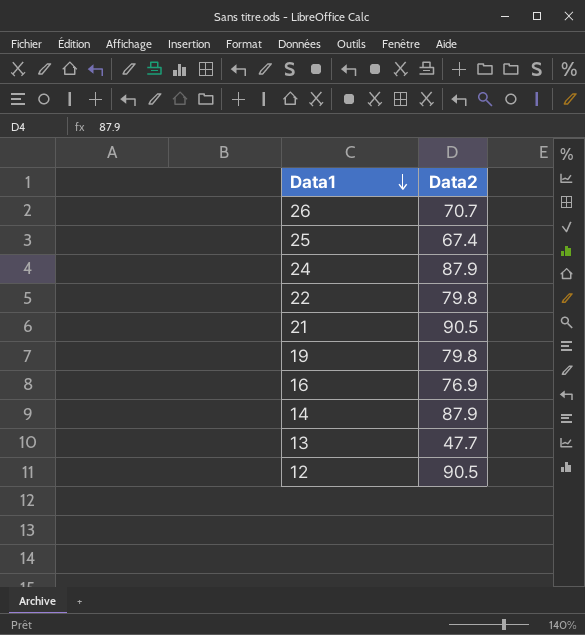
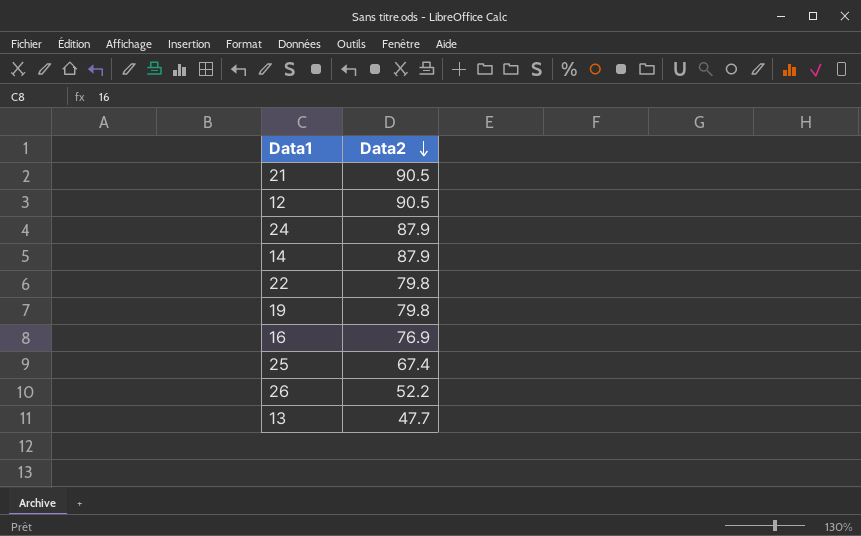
row order: Data1 descending -> Data2 descending
26 | Data2: 70.7 -> 52.2

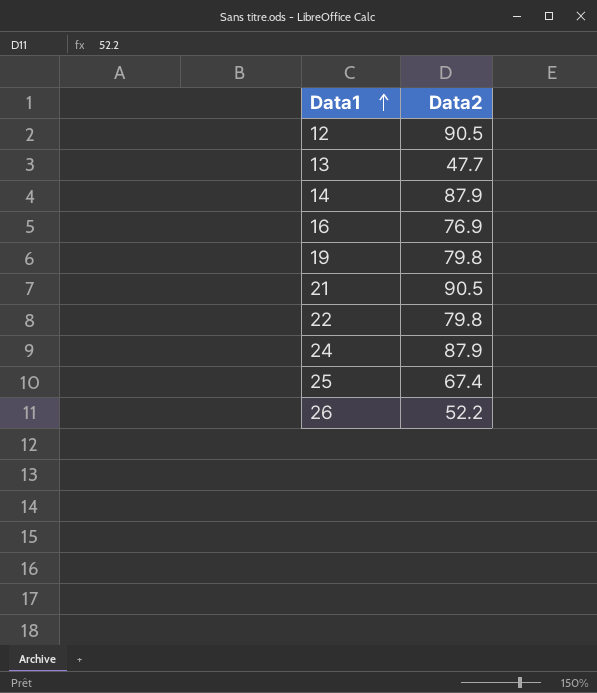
row order: Data2 descending -> Data1 ascending

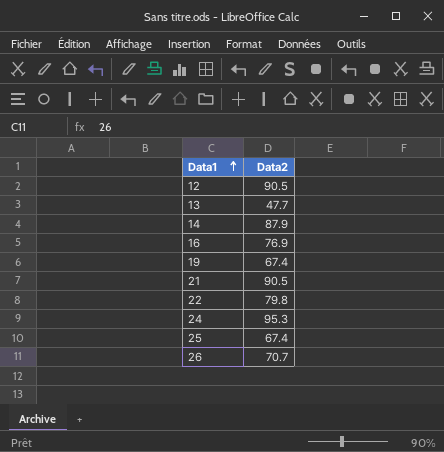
19 | Data2: 79.8 -> 67.4
24 | Data2: 87.9 -> 95.3
26 | Data2: 52.2 -> 70.7

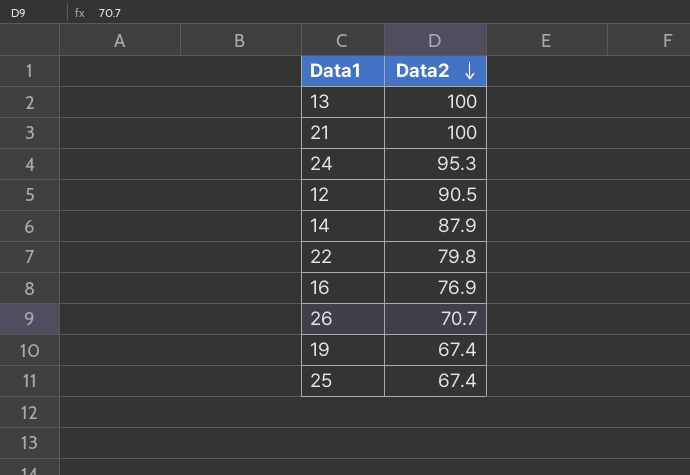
row order: Data1 ascending -> Data2 descending
13 | Data2: 47.7 -> 100
21 | Data2: 90.5 -> 100

